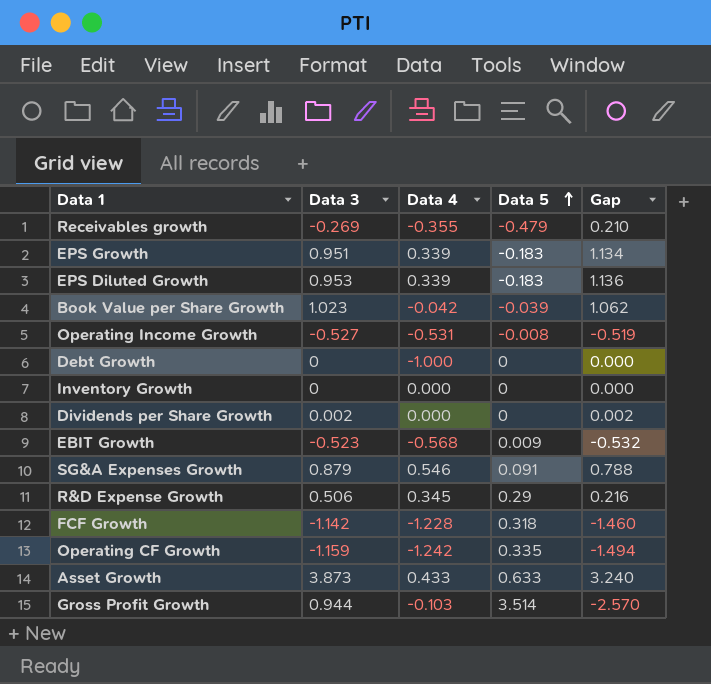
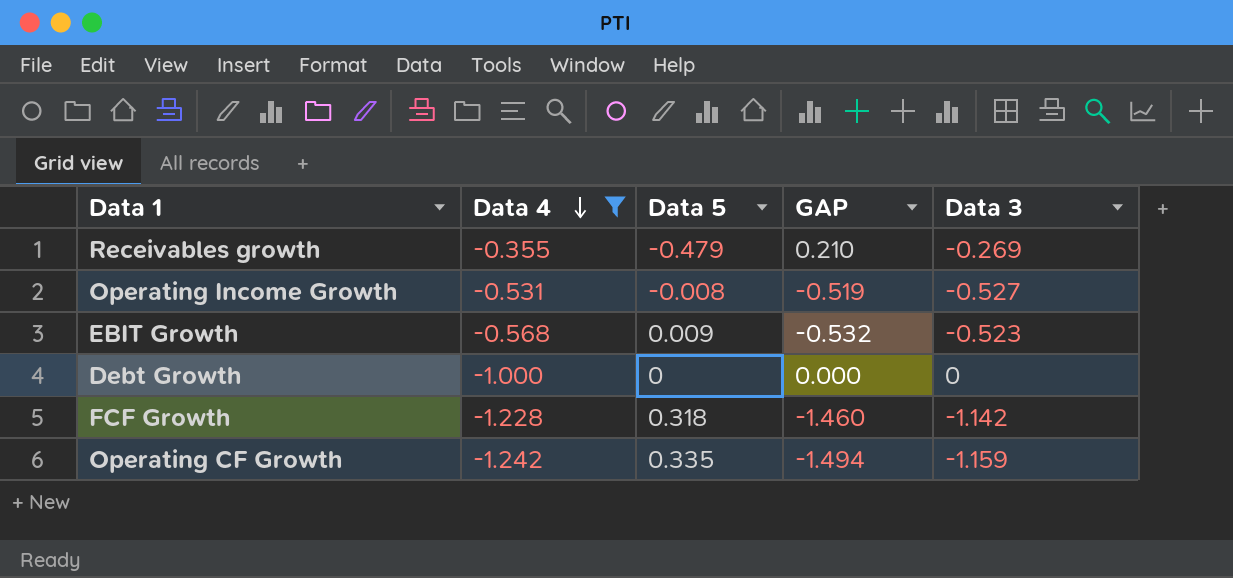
filter: none -> Data 4 <= -0.355
row order: Data 5 ascending -> Data 4 descending
column name: Gap -> GAP
column Data 3 | position: 2 -> 5

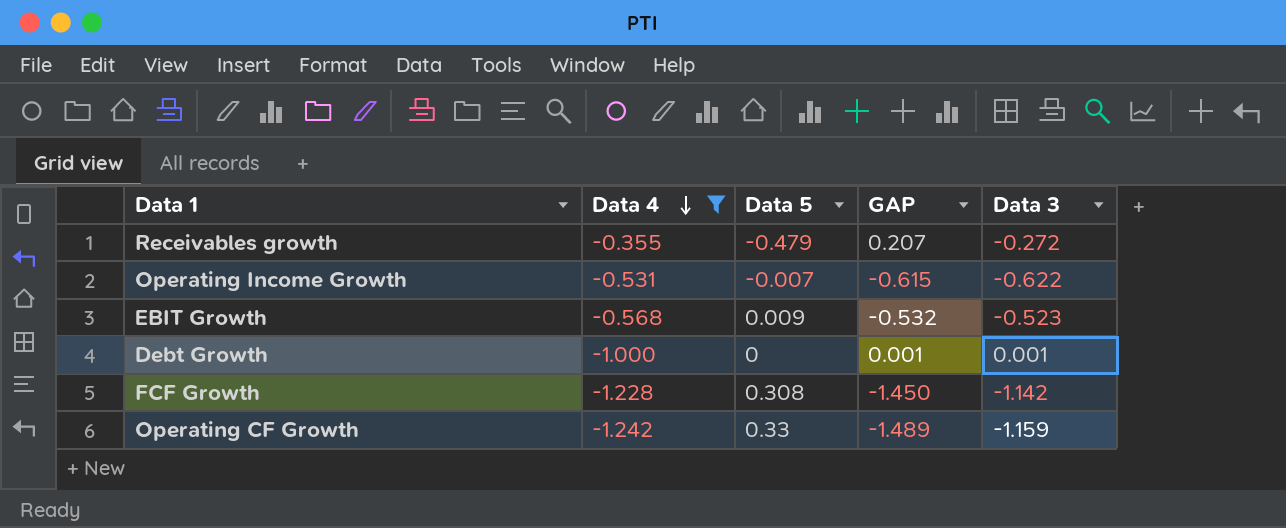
Receivables growth | GAP: 0.210 -> 0.207
Receivables growth | Data 3: -0.269 -> -0.272
Operating Income Growth | Data 5: -0.008 -> -0.007
Operating Income Growth | GAP: -0.519 -> -0.615
Operating Income Growth | Data 3: -0.527 -> -0.622
Debt Growth | GAP: 0.000 -> 0.001
Debt Growth | Data 3: 0 -> 0.001
FCF Growth | Data 5: 0.318 -> 0.308
FCF Growth | GAP: -1.460 -> -1.450
Operating CF Growth | Data 5: 0.335 -> 0.33
Operating CF Growth | GAP: -1.494 -> -1.489

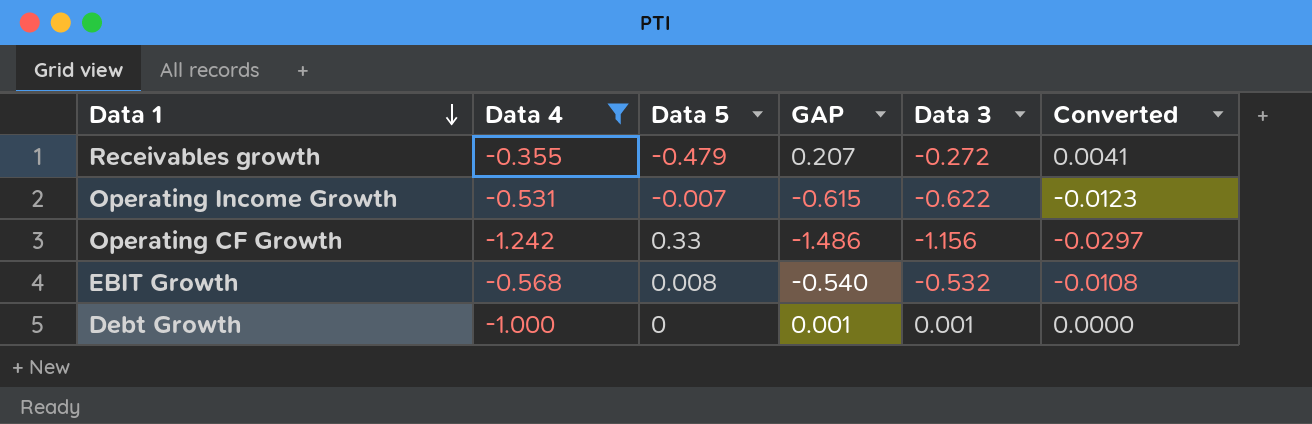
row order: Data 4 descending -> Data 1 descending
column Converted | formula: none -> [GAP] * 0.02
row FCF Growth: -1.228 | 0.308 | -1.450 | -1.142 -> none
Operating CF Growth | GAP: -1.489 -> -1.486
Operating CF Growth | Data 3: -1.159 -> -1.156
EBIT Growth | Data 5: 0.009 -> 0.008
EBIT Growth | GAP: -0.532 -> -0.540
EBIT Growth | Data 3: -0.523 -> -0.532

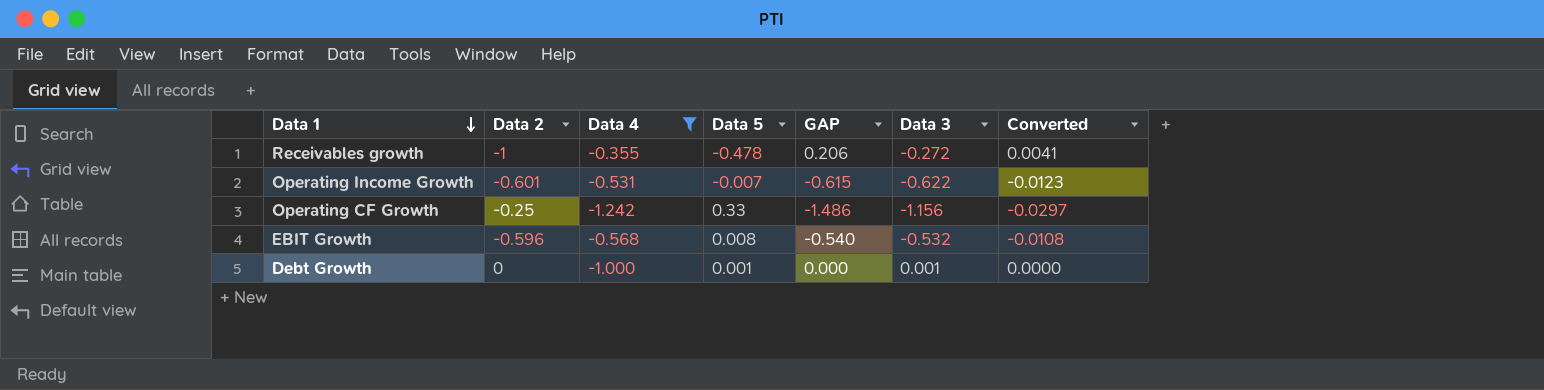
column Data 2 | position: none -> 2
Receivables growth | Data 5: -0.479 -> -0.478
Receivables growth | GAP: 0.207 -> 0.206
Debt Growth | Data 5: 0 -> 0.001
Debt Growth | GAP: 0.001 -> 0.000

